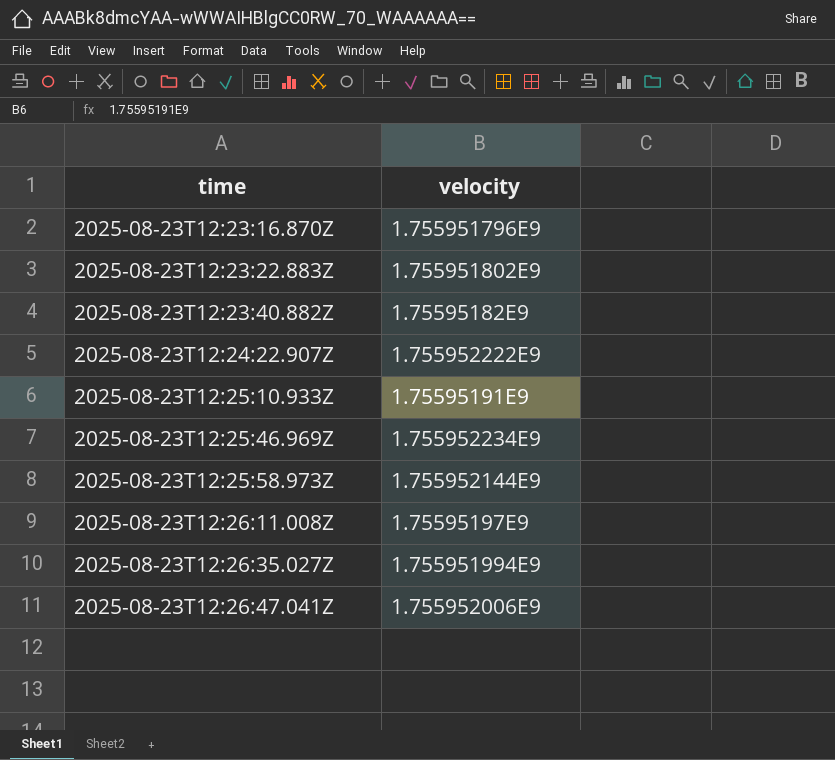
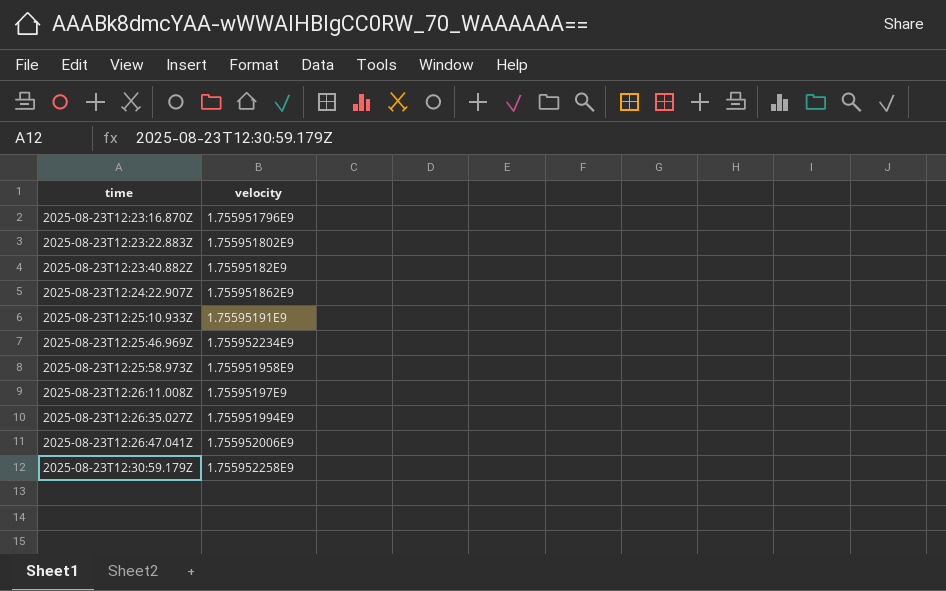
2025-08-23T12:24:22.907Z | velocity: 1.755952222E9 -> 1.755951862E9
2025-08-23T12:25:58.973Z | velocity: 1.755952144E9 -> 1.755951958E9
row 2025-08-23T12:30:59.179Z: none -> 1.755952258E9

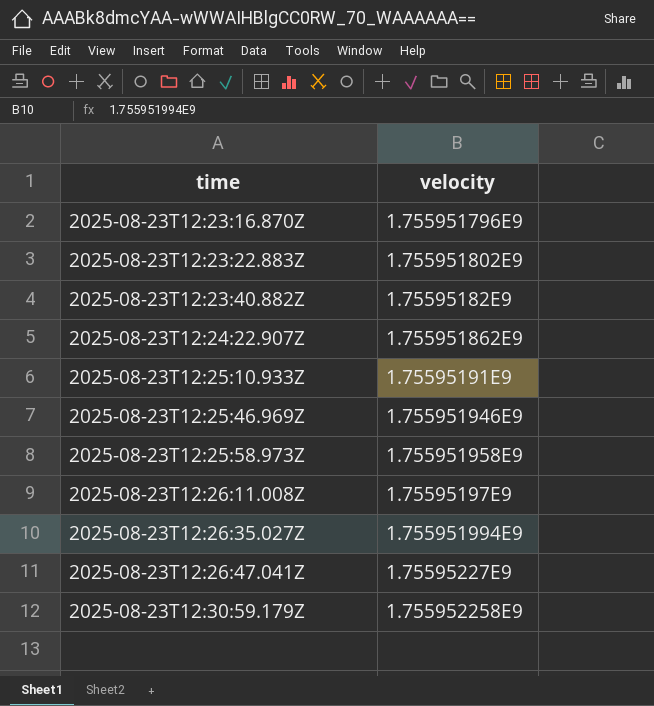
2025-08-23T12:25:46.969Z | velocity: 1.755952234E9 -> 1.755951946E9
2025-08-23T12:26:47.041Z | velocity: 1.755952006E9 -> 1.75595227E9

